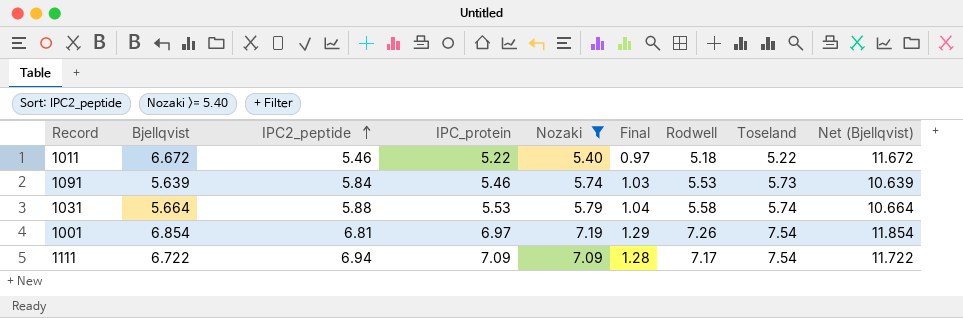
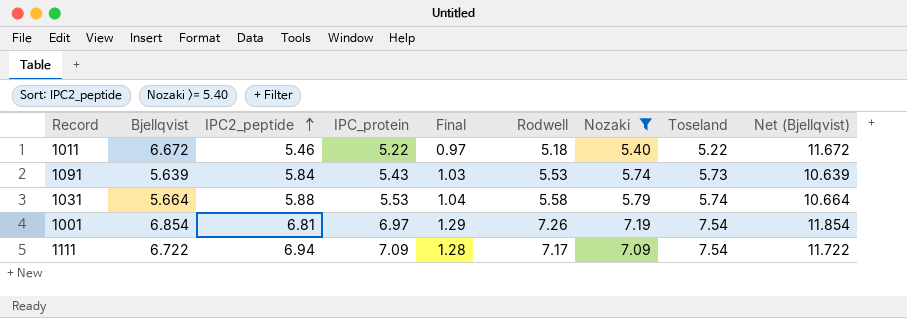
column Nozaki | position: 5 -> 7
1091 | IPC_protein: 5.46 -> 5.43

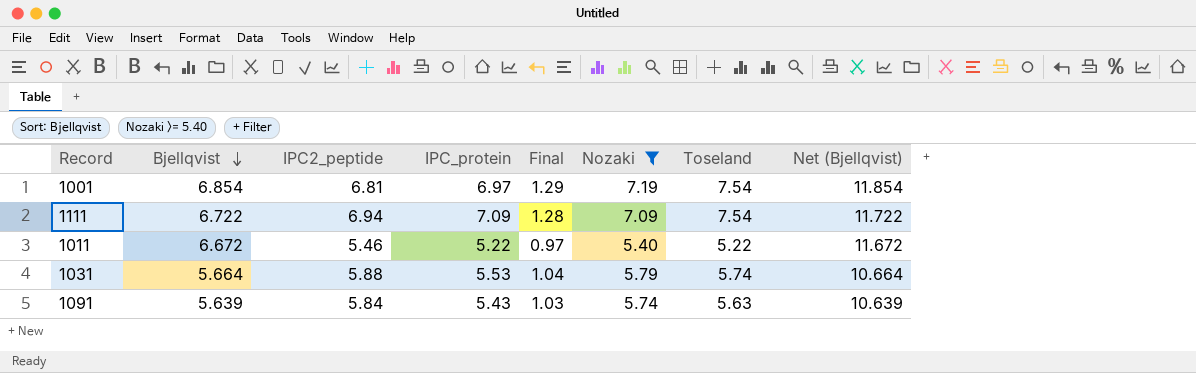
row order: IPC2_peptide ascending -> Bjellqvist descending
column Rodwell | position: 6 -> none
1091 | Toseland: 5.73 -> 5.63

